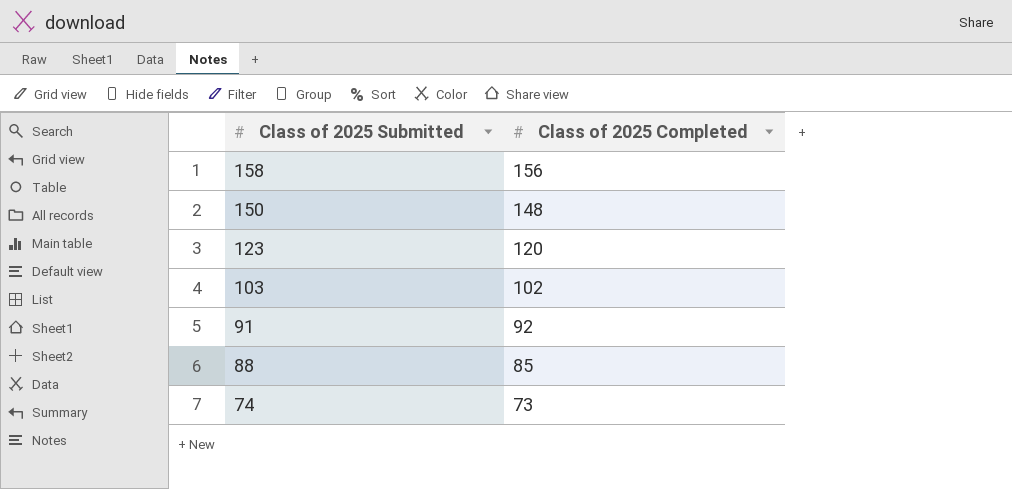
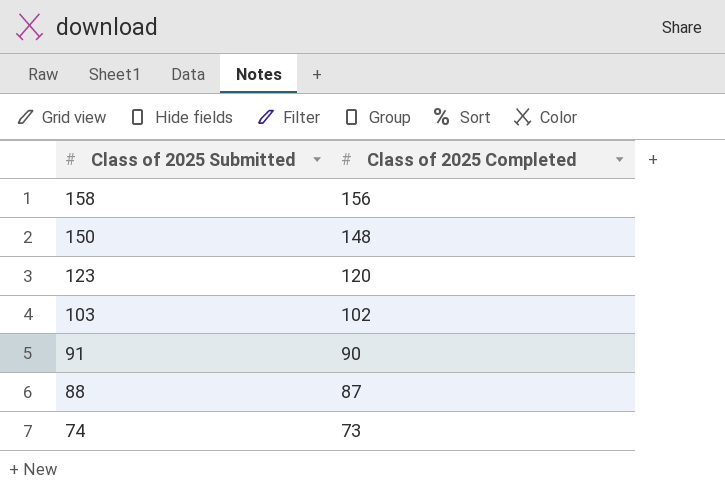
91 | Class of 2025 Completed: 92 -> 90
88 | Class of 2025 Completed: 85 -> 87

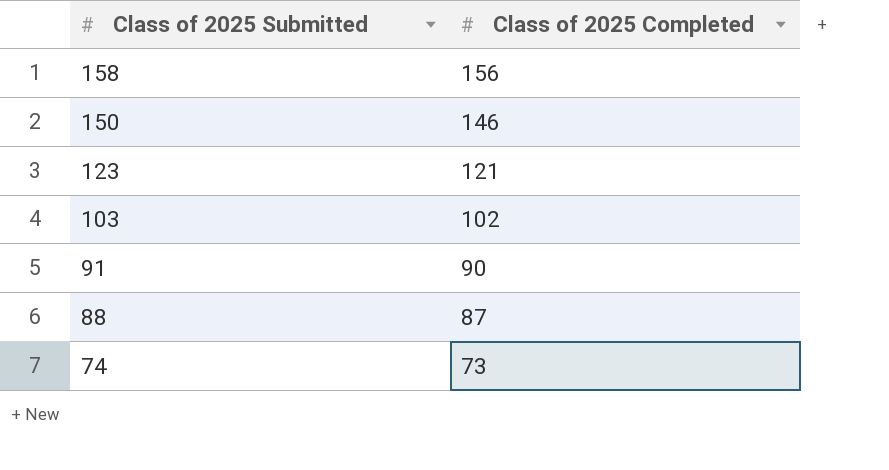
150 | Class of 2025 Completed: 148 -> 146
123 | Class of 2025 Completed: 120 -> 121

